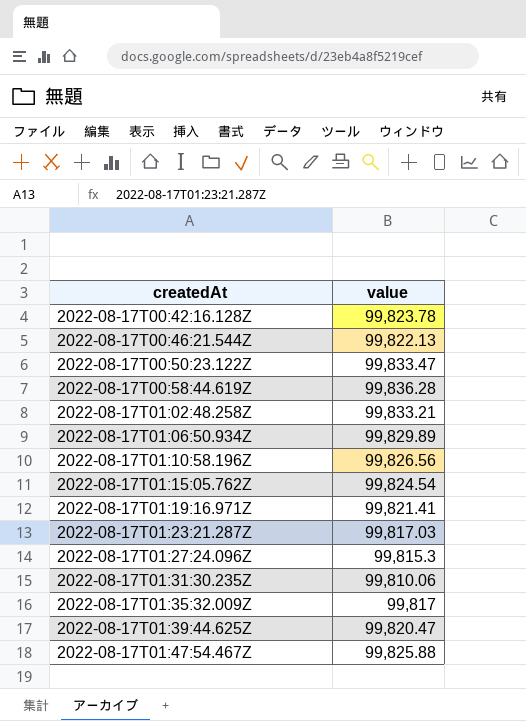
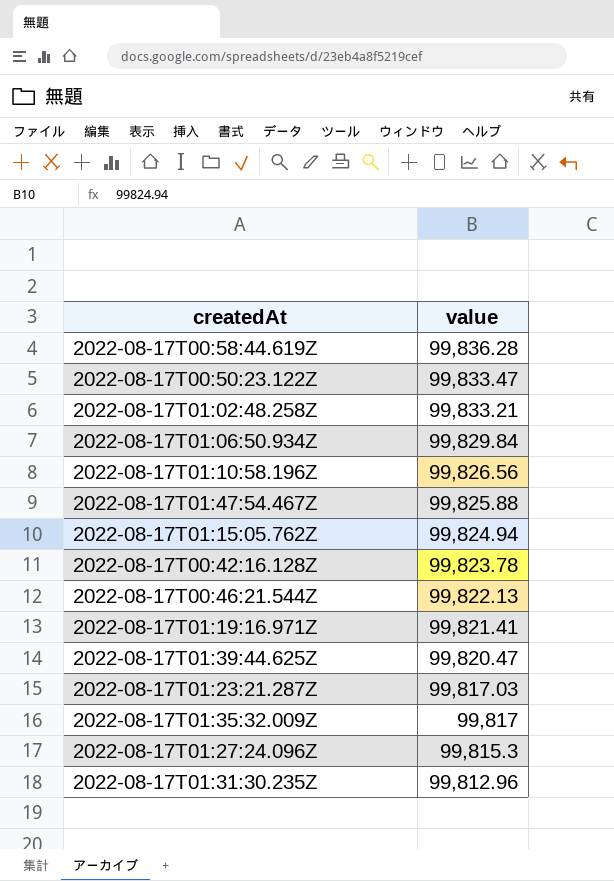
row order: createdAt ascending -> value descending
2022-08-17T01:06:50.934Z | value: 99,829.89 -> 99,829.84
2022-08-17T01:15:05.762Z | value: 99,824.54 -> 99,824.94
2022-08-17T01:31:30.235Z | value: 99,810.06 -> 99,812.96

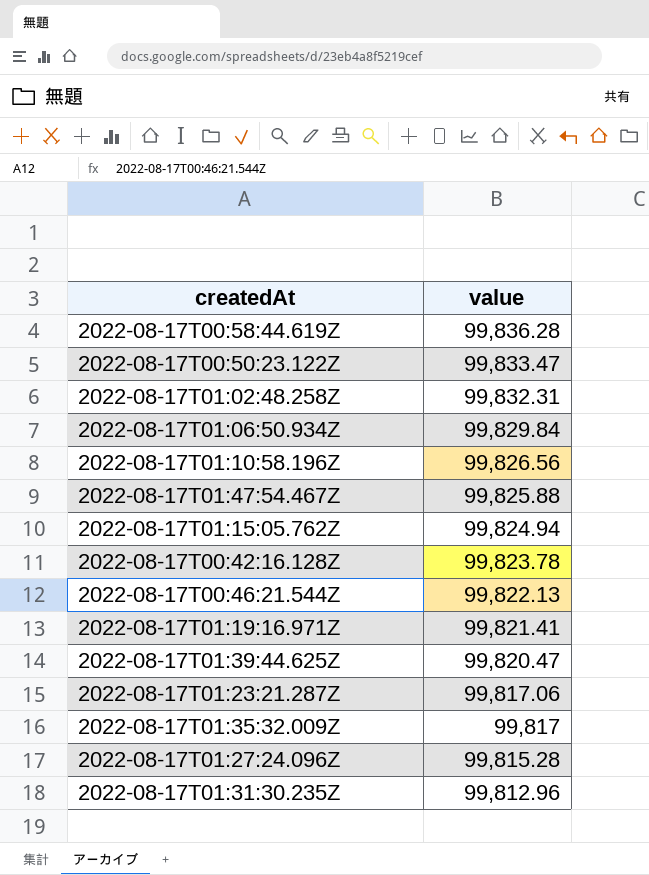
2022-08-17T01:02:48.258Z | value: 99,833.21 -> 99,832.31
2022-08-17T01:23:21.287Z | value: 99,817.03 -> 99,817.06
2022-08-17T01:27:24.096Z | value: 99,815.3 -> 99,815.28

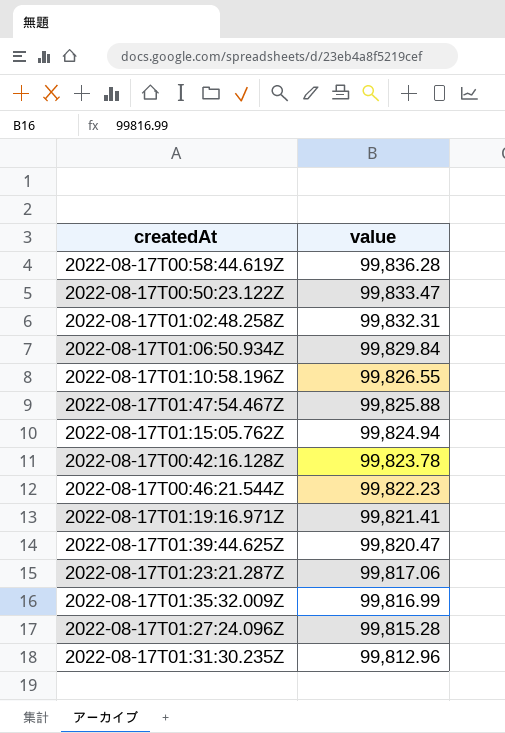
2022-08-17T01:10:58.196Z | value: 99,826.56 -> 99,826.55
2022-08-17T00:46:21.544Z | value: 99,822.13 -> 99,822.23
2022-08-17T01:35:32.009Z | value: 99,817 -> 99,816.99

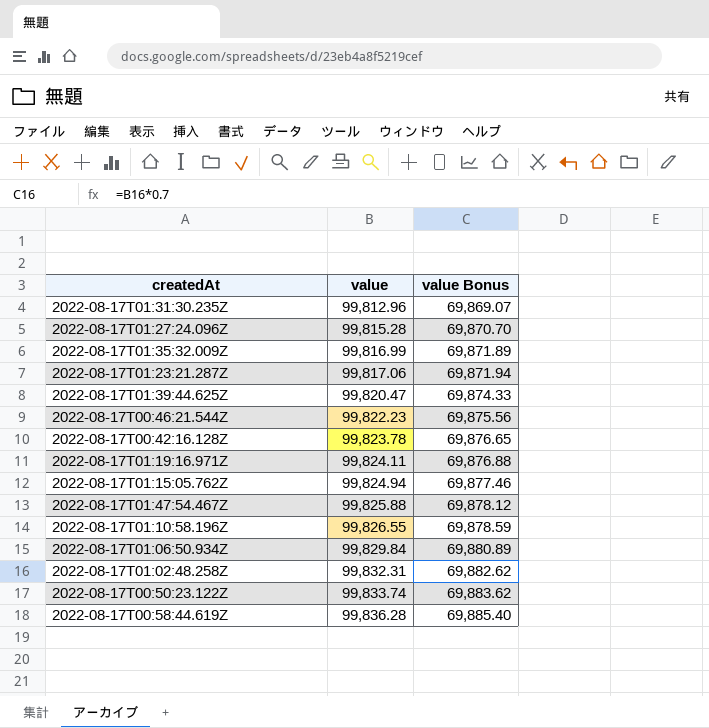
row order: value descending -> value ascending
column value Bonus | formula: none -> [value] * 0.7
2022-08-17T01:19:16.971Z | value: 99,821.41 -> 99,824.11
2022-08-17T00:50:23.122Z | value: 99,833.47 -> 99,833.74

